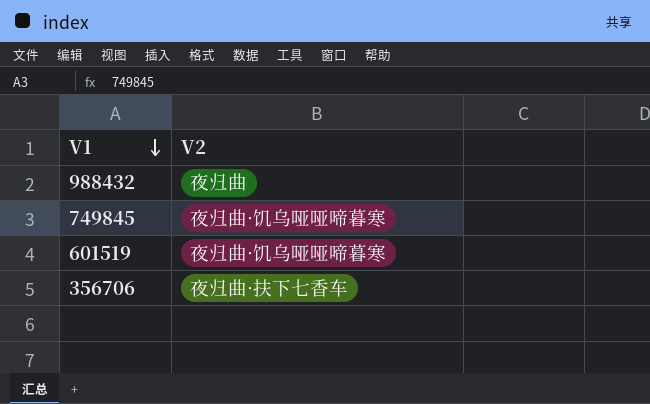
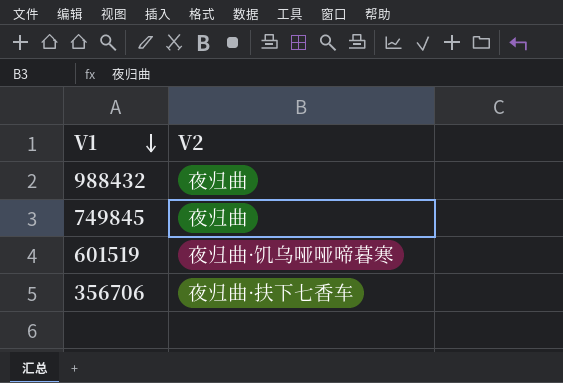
749845 | V2: 夜归曲·饥乌哑哑啼暮寒 -> 夜归曲

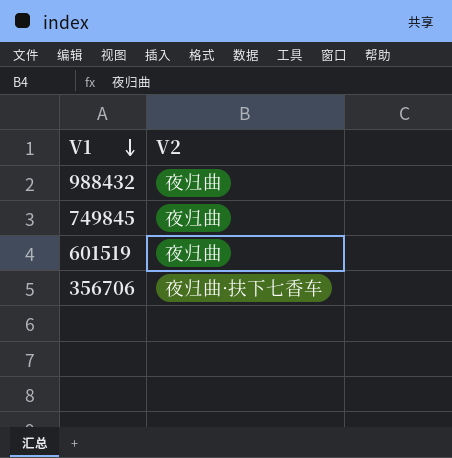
601519 | V2: 夜归曲·饥乌哑哑啼暮寒 -> 夜归曲

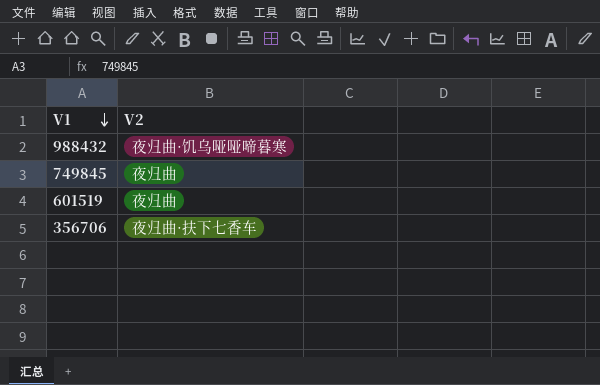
988432 | V2: 夜归曲 -> 夜归曲·饥乌哑哑啼暮寒

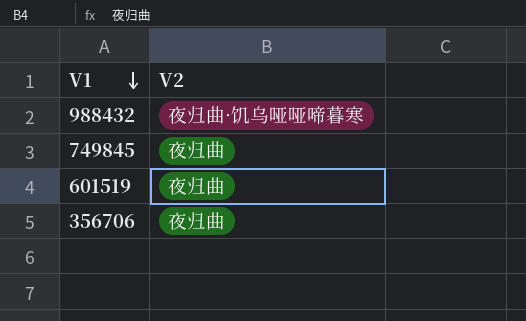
356706 | V2: 夜归曲·扶下七香车 -> 夜归曲

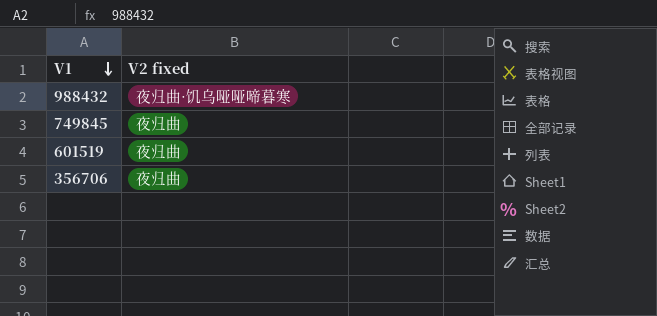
column name: V2 -> V2 fixed

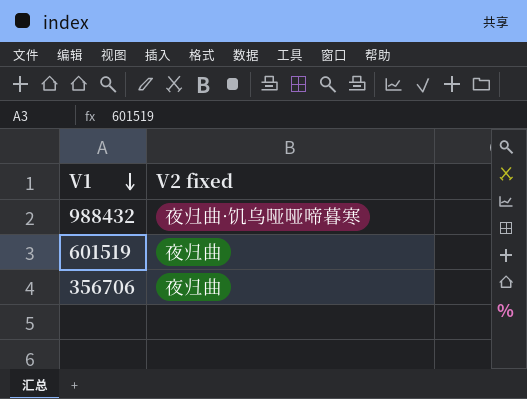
row 749845: 夜归曲 -> none

